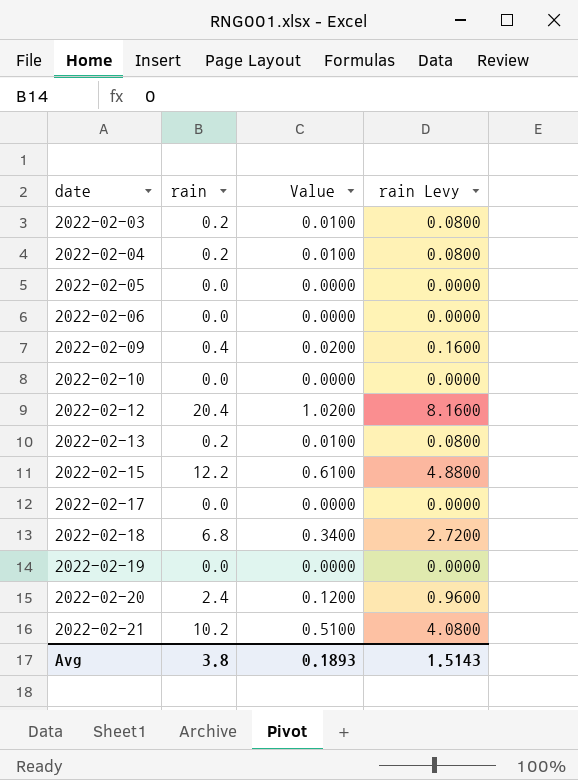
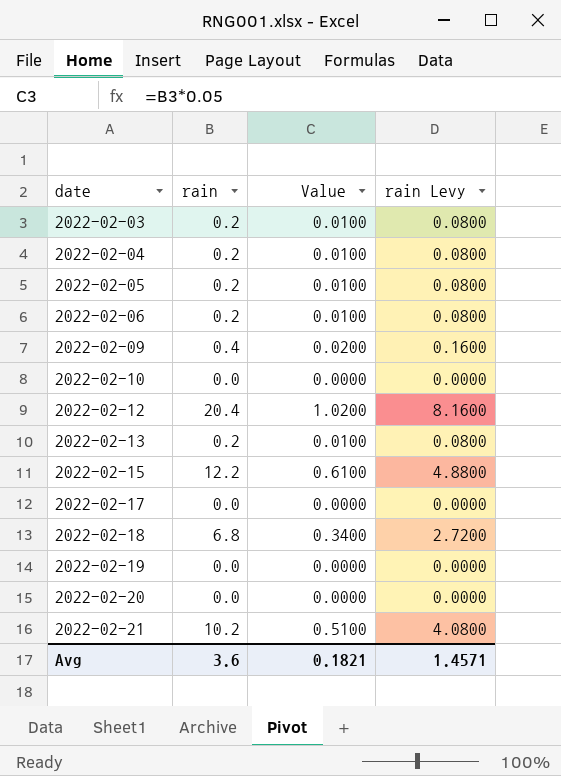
2022-02-05 | rain: 0.0 -> 0.2
2022-02-05 | Value: 0.0000 -> 0.0100
2022-02-05 | rain Levy: 0.0000 -> 0.0800
2022-02-06 | rain: 0.0 -> 0.2
2022-02-06 | Value: 0.0000 -> 0.0100
2022-02-06 | rain Levy: 0.0000 -> 0.0800
2022-02-20 | rain: 2.4 -> 0.0
2022-02-20 | Value: 0.1200 -> 0.0000
2022-02-20 | rain Levy: 0.9600 -> 0.0000
Avg | rain: 3.8 -> 3.6
Avg | Value: 0.1893 -> 0.1821
Avg | rain Levy: 1.5143 -> 1.4571

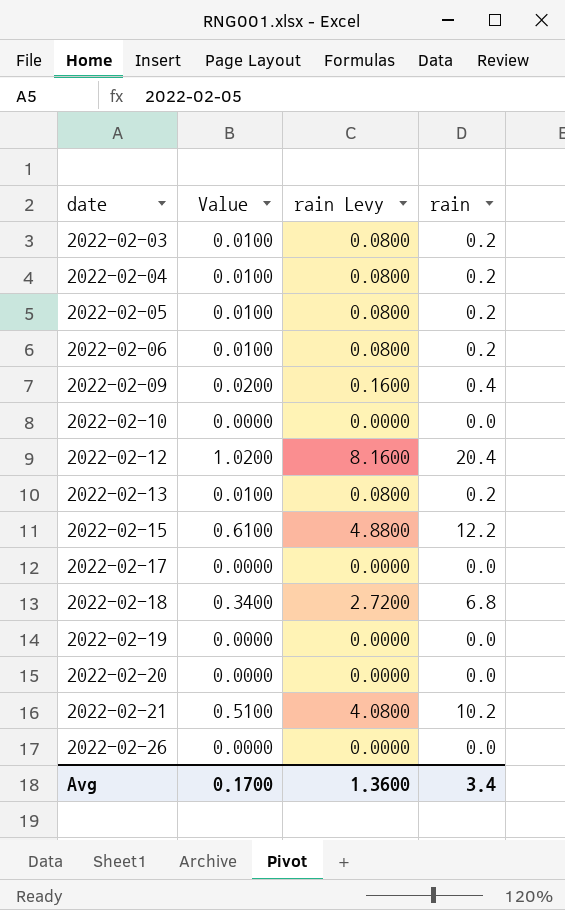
column rain | position: 2 -> 4
row 2022-02-26: none -> 0.0000 | 0.0000 | 0.0
Avg | Value: 0.1821 -> 0.1700
Avg | rain Levy: 1.4571 -> 1.3600
Avg | rain: 3.6 -> 3.4

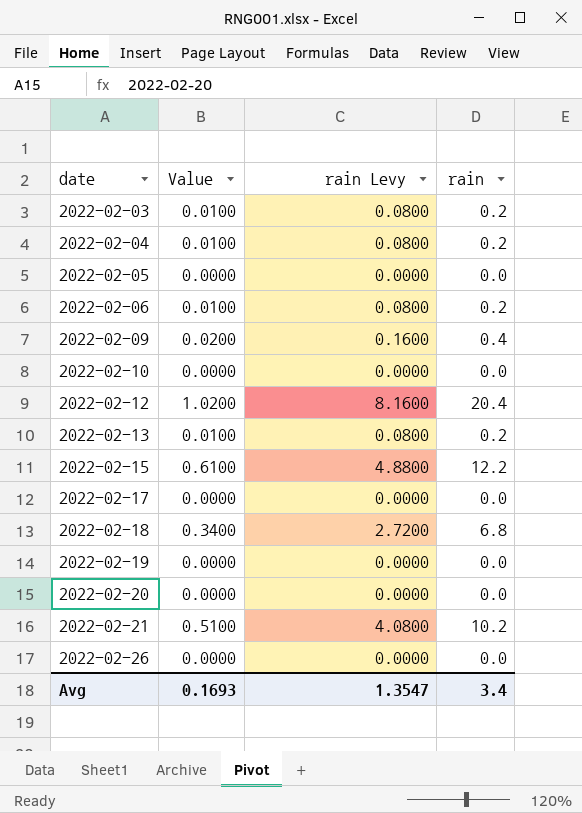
2022-02-05 | Value: 0.0100 -> 0.0000
2022-02-05 | rain Levy: 0.0800 -> 0.0000
2022-02-05 | rain: 0.2 -> 0.0
Avg | Value: 0.1700 -> 0.1693
Avg | rain Levy: 1.3600 -> 1.3547

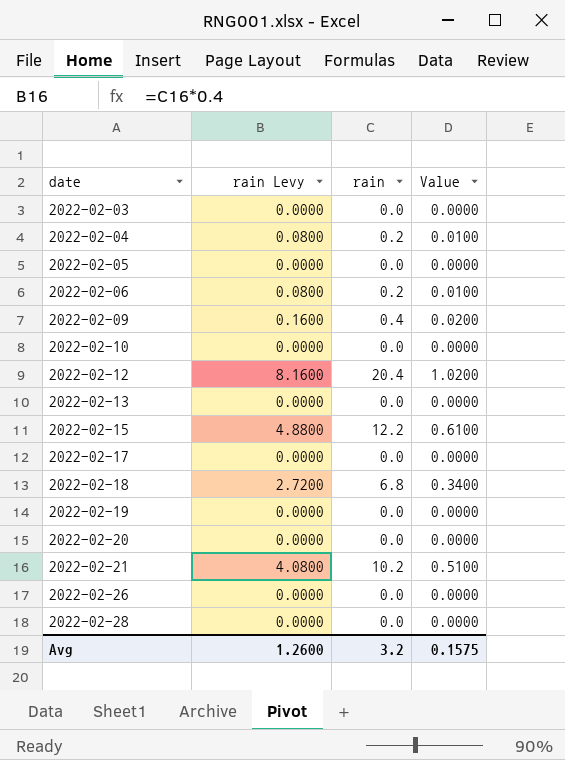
column Value | position: 2 -> 4
2022-02-03 | rain Levy: 0.0800 -> 0.0000
2022-02-03 | rain: 0.2 -> 0.0
2022-02-03 | Value: 0.0100 -> 0.0000
2022-02-13 | rain Levy: 0.0800 -> 0.0000
2022-02-13 | rain: 0.2 -> 0.0
2022-02-13 | Value: 0.0100 -> 0.0000
row 2022-02-28: none -> 0.0000 | 0.0 | 0.0000
Avg | rain Levy: 1.3547 -> 1.2600
Avg | rain: 3.4 -> 3.2
Avg | Value: 0.1693 -> 0.1575

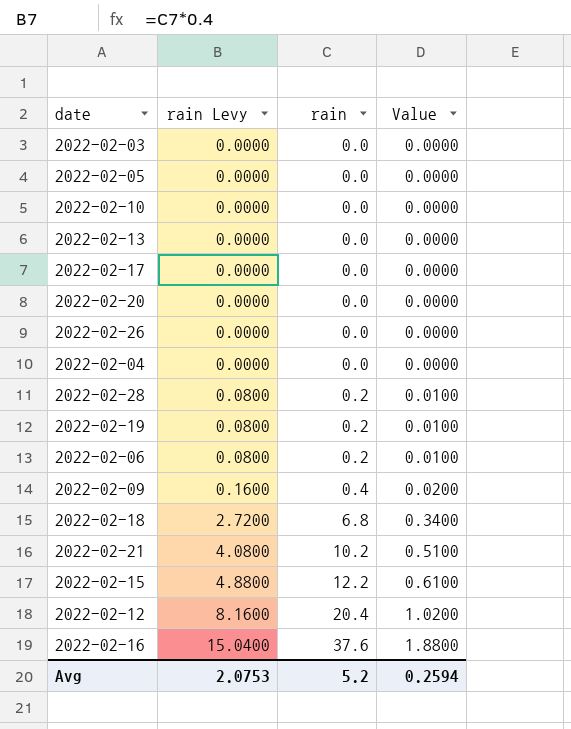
row order: date ascending -> rain Levy ascending
2022-02-04 | rain Levy: 0.0800 -> 0.0000
2022-02-04 | rain: 0.2 -> 0.0
2022-02-04 | Value: 0.0100 -> 0.0000
2022-02-28 | rain Levy: 0.0000 -> 0.0800
2022-02-28 | rain: 0.0 -> 0.2
2022-02-28 | Value: 0.0000 -> 0.0100
2022-02-19 | rain Levy: 0.0000 -> 0.0800
2022-02-19 | rain: 0.0 -> 0.2
2022-02-19 | Value: 0.0000 -> 0.0100
row 2022-02-16: none -> 15.0400 | 37.6 | 1.8800
Avg | rain Levy: 1.2600 -> 2.0753
Avg | rain: 3.2 -> 5.2
Avg | Value: 0.1575 -> 0.2594

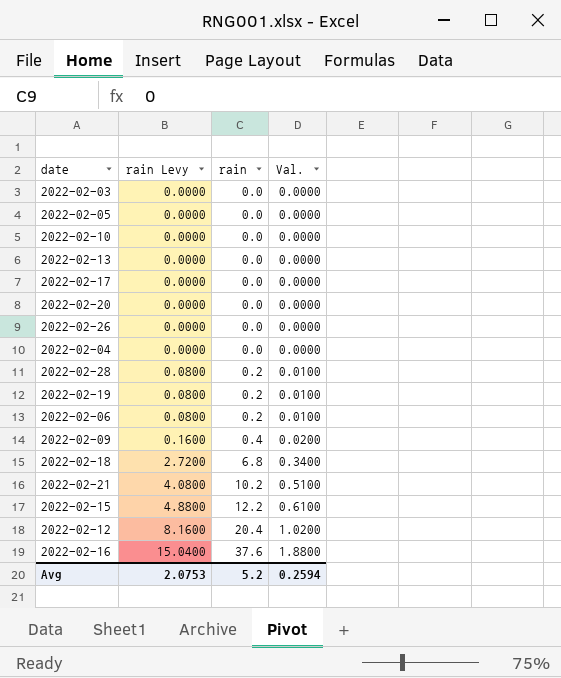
column name: Value -> Val.

